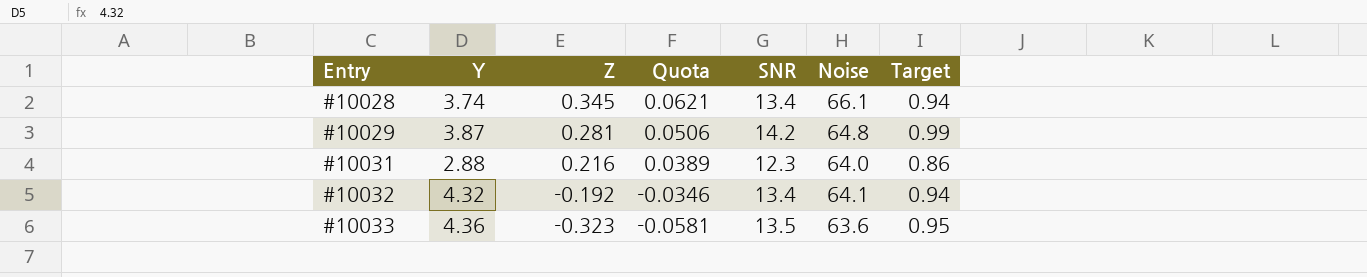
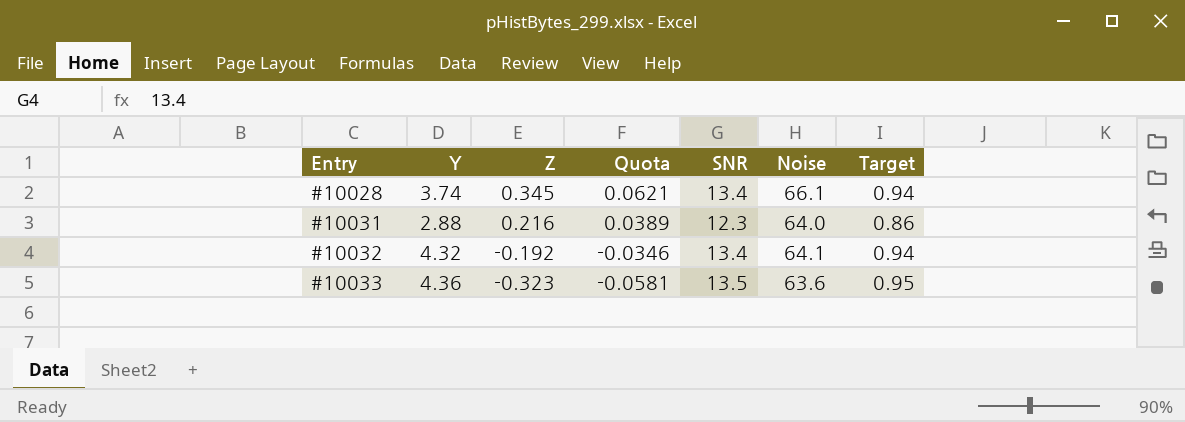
row #10029: 3.87 | 0.281 | 0.0506 | 14.2 | 64.8 | 0.99 -> none

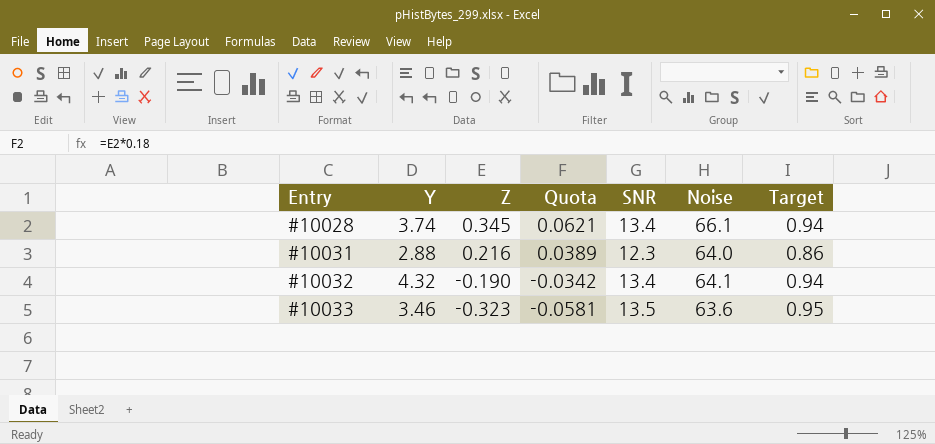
#10032 | Z: -0.192 -> -0.190
#10032 | Quota: -0.0346 -> -0.0342
#10033 | Y: 4.36 -> 3.46

